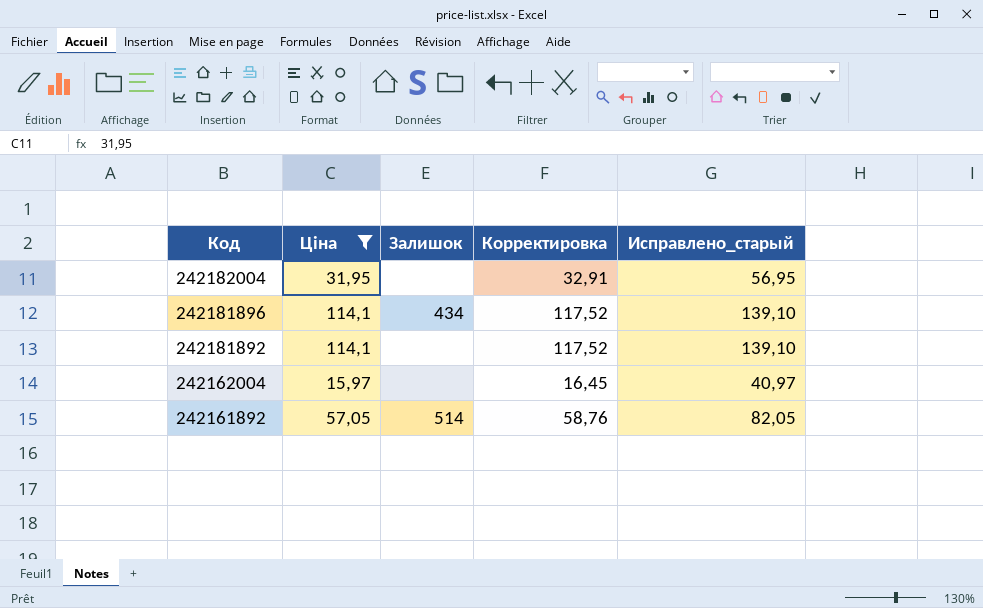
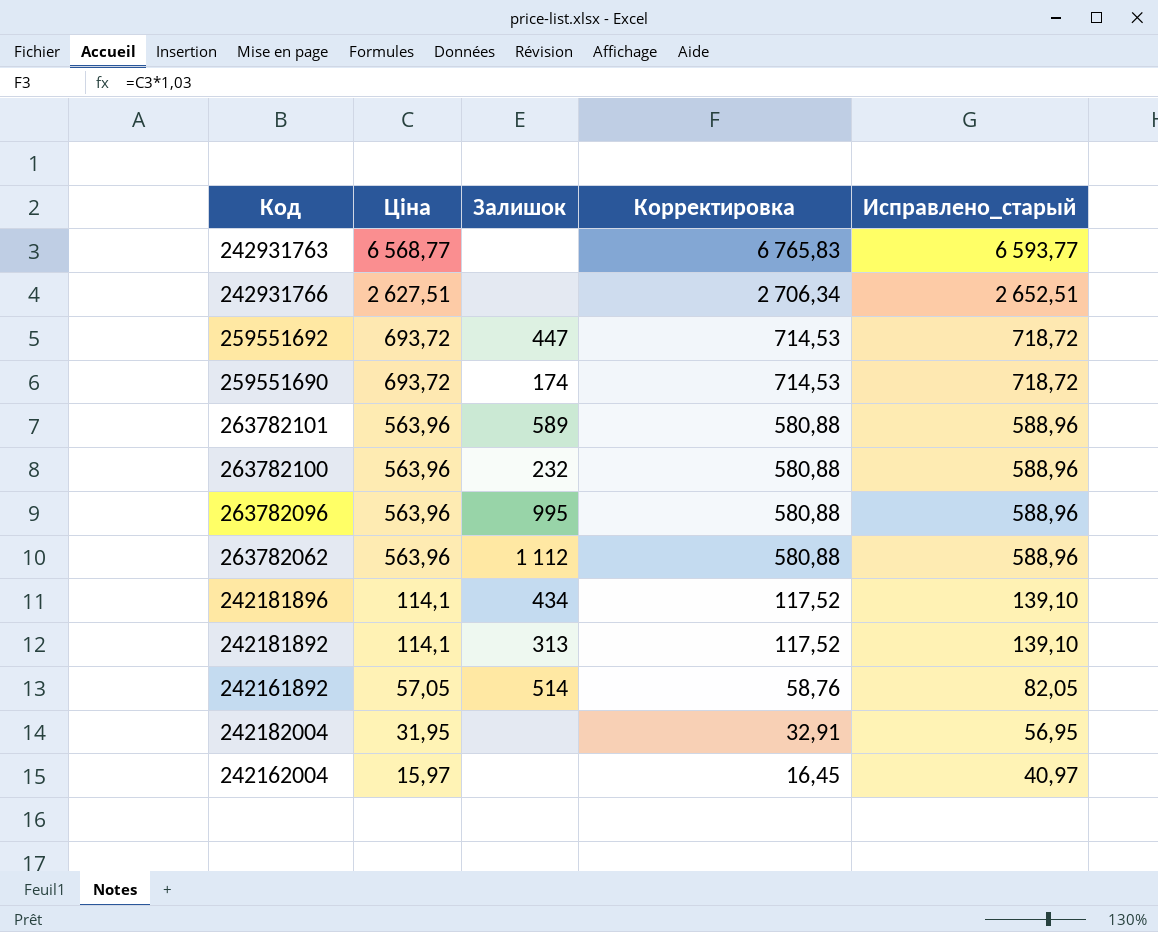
filter: Ціна <= 114,1 -> none
row order: Код descending -> Ціна descending
242181892 | Залишок: none -> 313

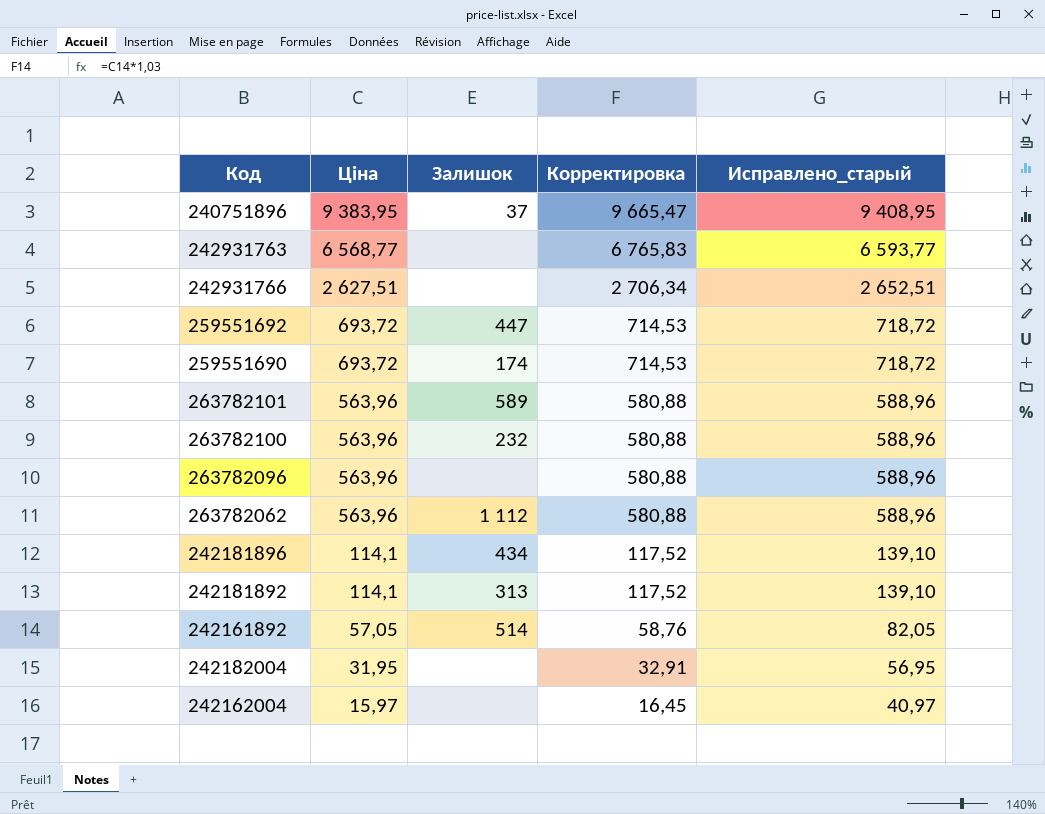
row 240751896: none -> 9 383,95 | 37 | 9 665,47 | 9 408,95
263782096 | Залишок: 995 -> none

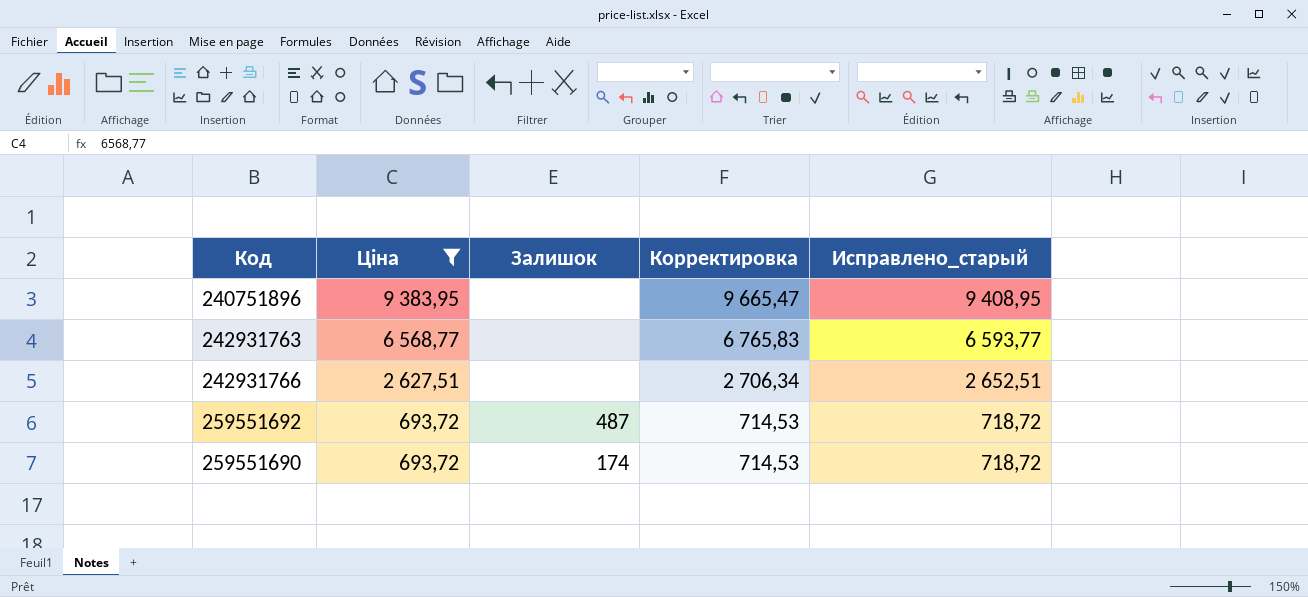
filter: none -> Ціна >= 693,72
240751896 | Залишок: 37 -> none
259551692 | Залишок: 447 -> 487

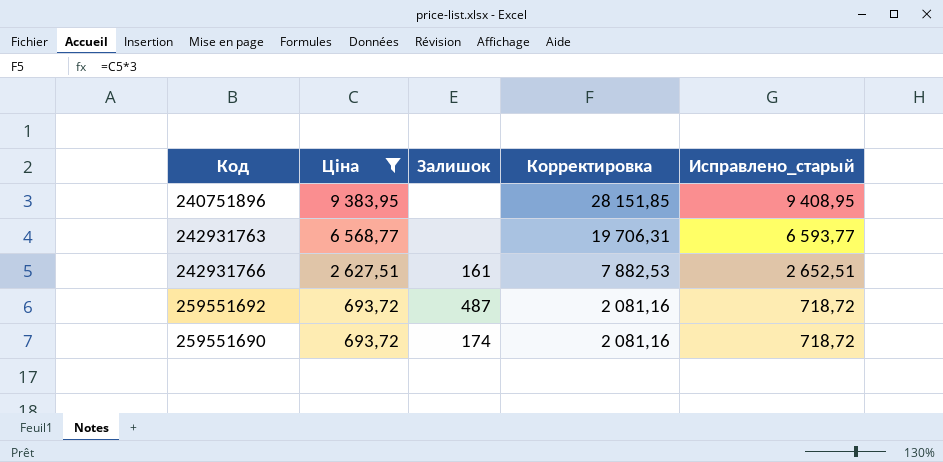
column Корректировка | formula: [Ціна] * 1,03 -> [Ціна] * 3
242931766 | Залишок: none -> 161

